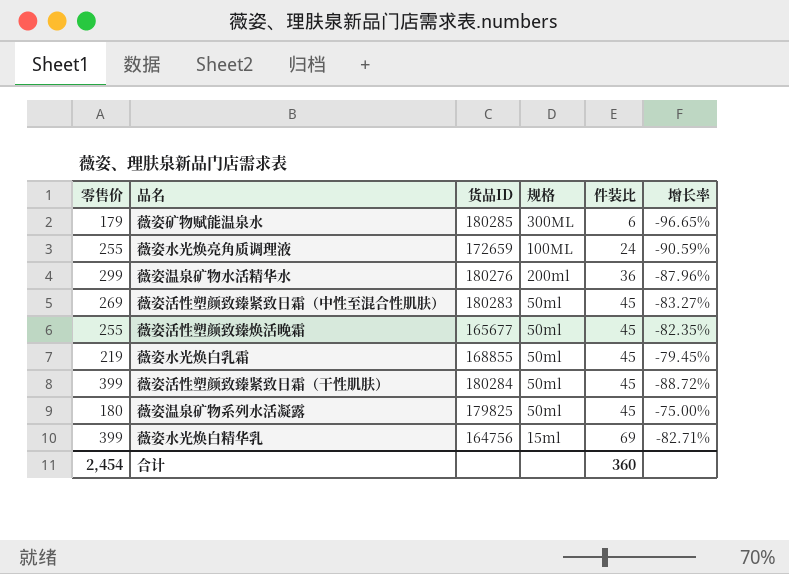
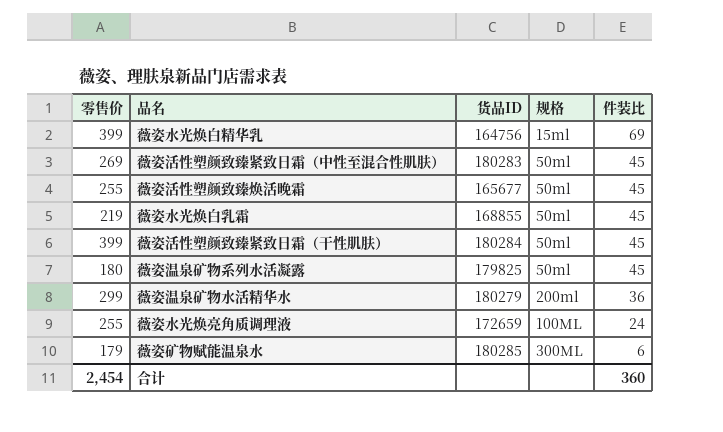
row order: 件装比 ascending -> 件装比 descending
column 增长率 | formula: ([件装比] - [零售价]) / [零售价] -> none
薇姿温泉矿物水活精华水 | 货品ID: 180276 -> 180279

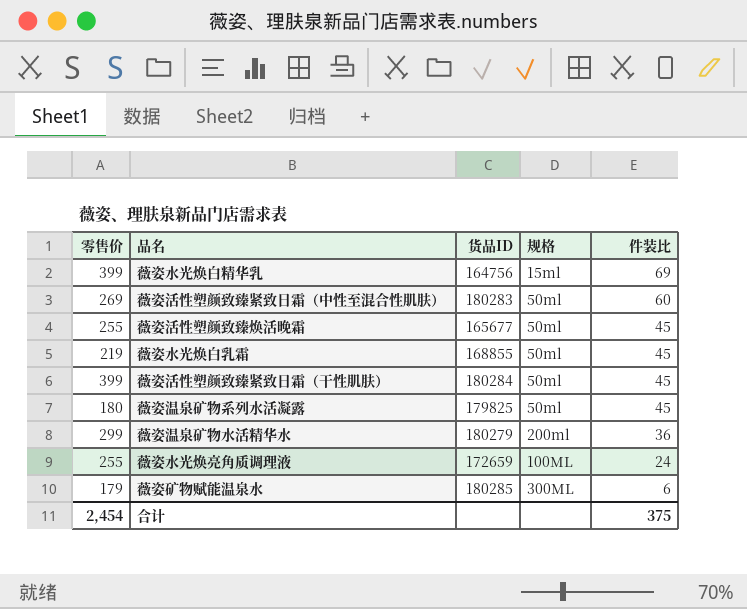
薇姿活性塑颜致臻紧致日霜（中性至混合性肌肤） | 件装比: 45 -> 60
合计 | 件装比: 360 -> 375

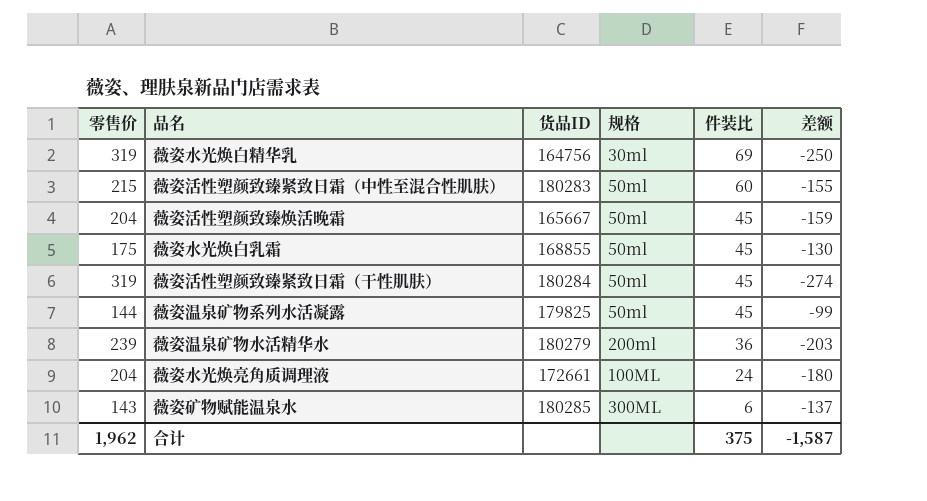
column 差额 | formula: none -> [件装比] - [零售价]
薇姿水光焕白精华乳 | 零售价: 399 -> 319
薇姿水光焕白精华乳 | 规格: 15ml -> 30ml
薇姿活性塑颜致臻紧致日霜（中性至混合性肌肤） | 零售价: 269 -> 215
薇姿活性塑颜致臻焕活晚霜 | 零售价: 255 -> 204
薇姿活性塑颜致臻焕活晚霜 | 货品ID: 165677 -> 165667
薇姿水光焕白乳霜 | 零售价: 219 -> 175
薇姿活性塑颜致臻紧致日霜（干性肌肤） | 零售价: 399 -> 319
薇姿温泉矿物系列水活凝露 | 零售价: 180 -> 144
薇姿温泉矿物水活精华水 | 零售价: 299 -> 239
薇姿水光焕亮角质调理液 | 零售价: 255 -> 204
薇姿水光焕亮角质调理液 | 货品ID: 172659 -> 172661
薇姿矿物赋能温泉水 | 零售价: 179 -> 143
合计 | 零售价: 2,454 -> 1,962

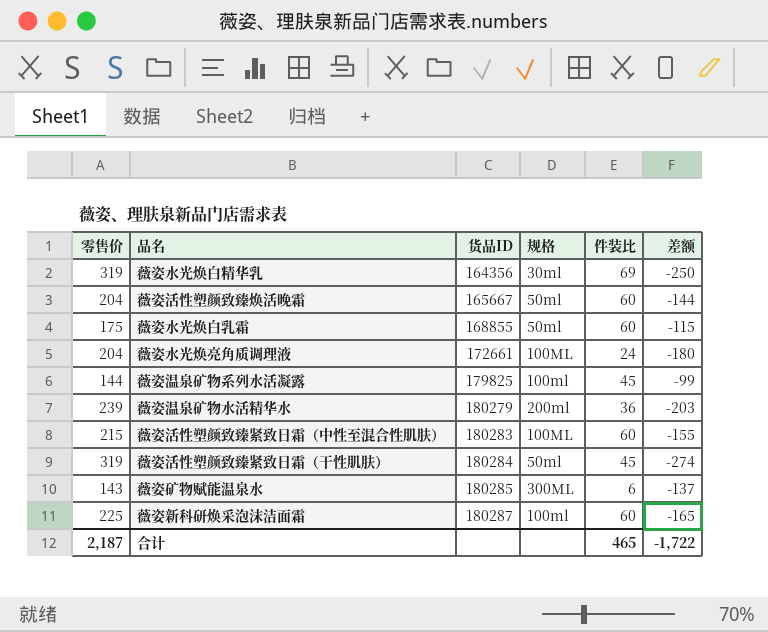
row order: 件装比 descending -> 货品ID ascending
薇姿水光焕白精华乳 | 货品ID: 164756 -> 164356
薇姿活性塑颜致臻焕活晚霜 | 件装比: 45 -> 60
薇姿活性塑颜致臻焕活晚霜 | 差额: -159 -> -144
薇姿水光焕白乳霜 | 件装比: 45 -> 60
薇姿水光焕白乳霜 | 差额: -130 -> -115
薇姿温泉矿物系列水活凝露 | 规格: 50ml -> 100ml
薇姿活性塑颜致臻紧致日霜（中性至混合性肌肤） | 规格: 50ml -> 100ML
row 薇姿新科研焕采泡沫洁面霜: none -> 225 | 180287 | 100ml | 60 | -165
合计 | 零售价: 1,962 -> 2,187
合计 | 件装比: 375 -> 465
合计 | 差额: -1,587 -> -1,722

